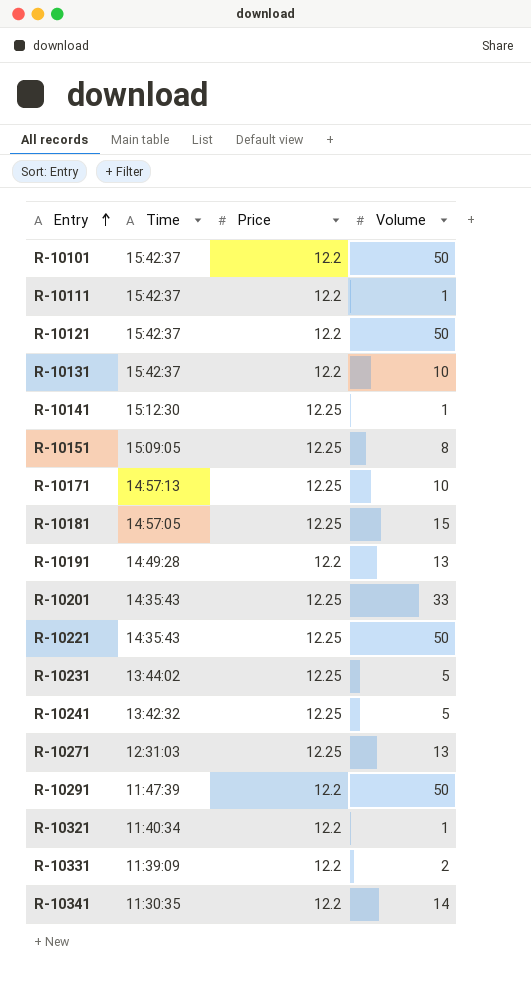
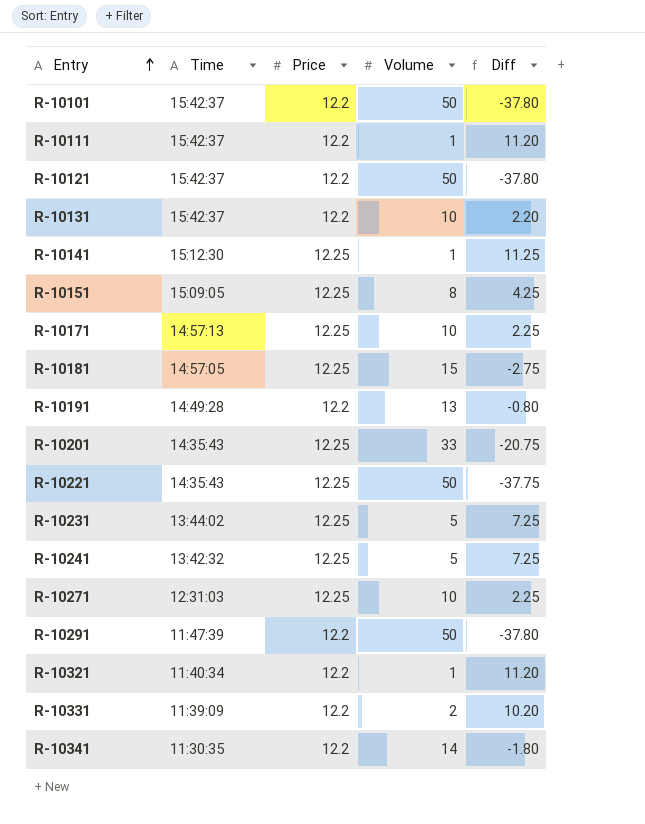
column Diff | formula: none -> [Price] - [Volume]
R-10271 | Volume: 13 -> 10

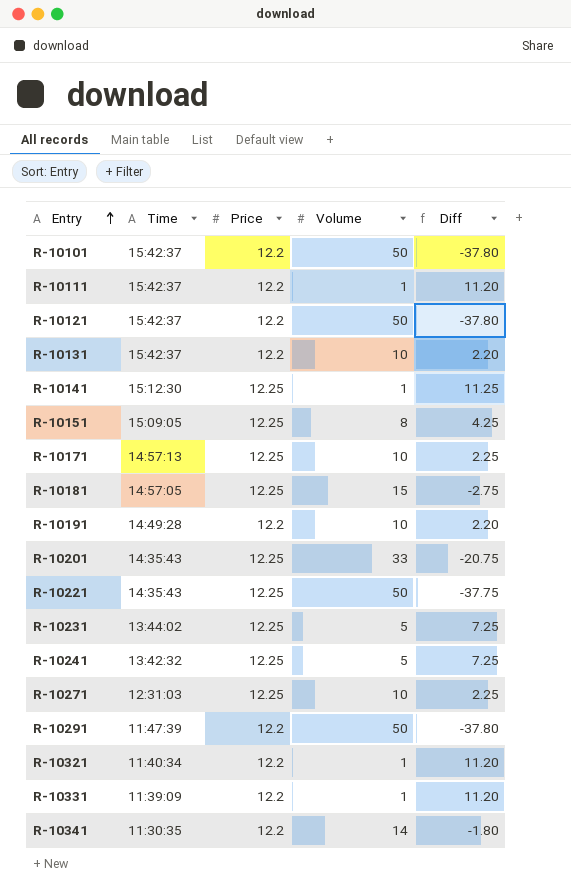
R-10191 | Volume: 13 -> 10
R-10191 | Diff: -0.80 -> 2.20
R-10331 | Volume: 2 -> 1
R-10331 | Diff: 10.20 -> 11.20

